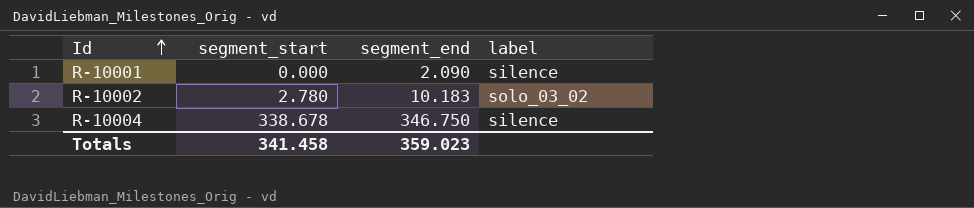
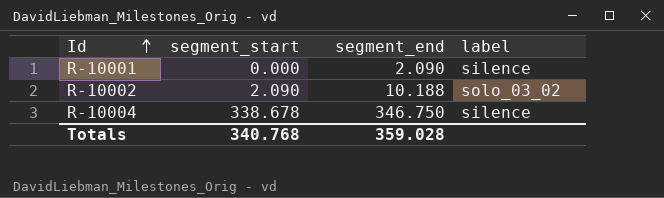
R-10002 | segment_start: 2.780 -> 2.090
R-10002 | segment_end: 10.183 -> 10.188
Totals | segment_start: 341.458 -> 340.768
Totals | segment_end: 359.023 -> 359.028

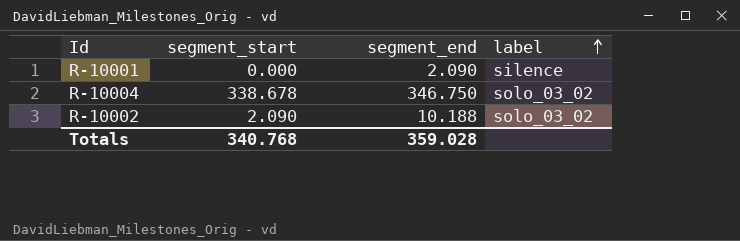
row order: Id ascending -> label ascending
R-10004 | label: silence -> solo_03_02

